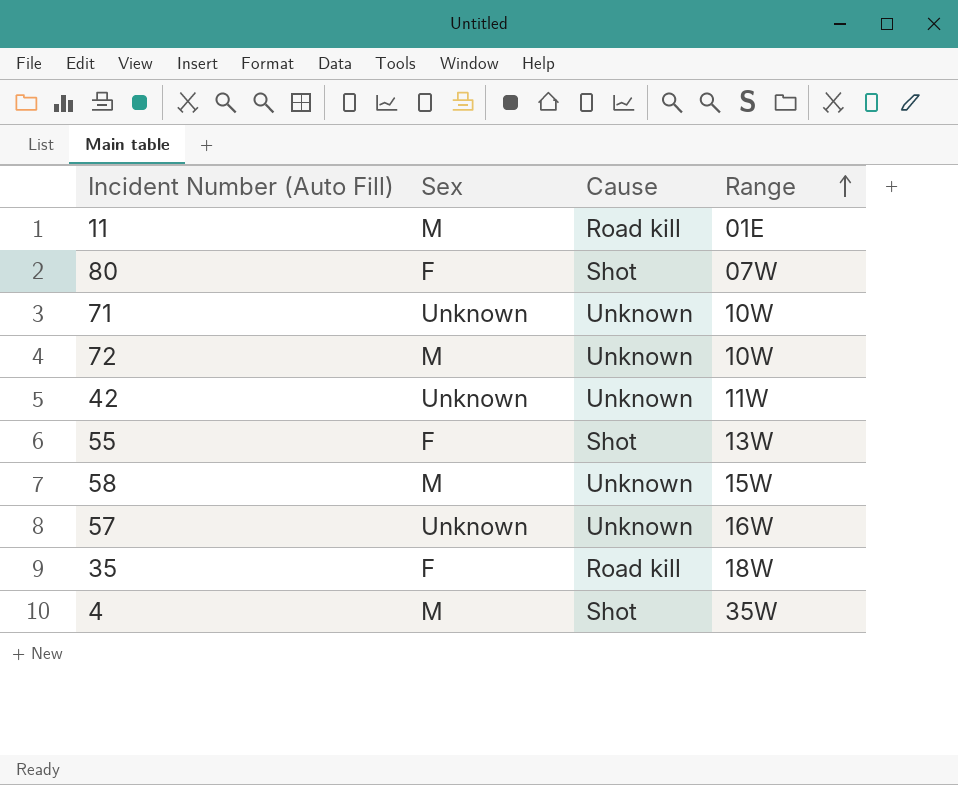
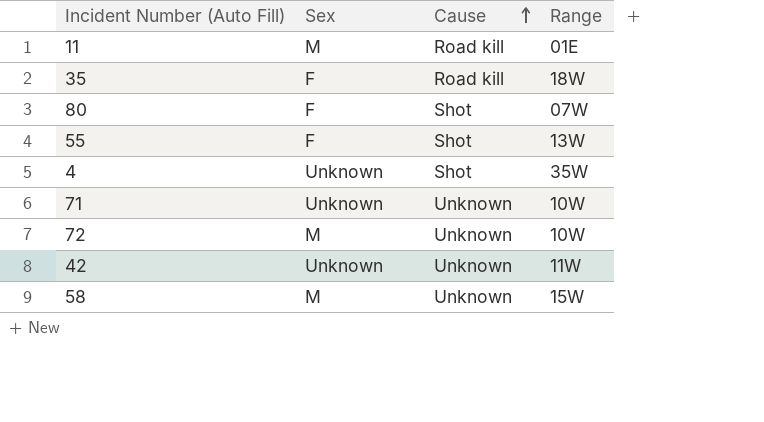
row order: Range ascending -> Cause ascending
row 57: Unknown | Unknown | 16W -> none
4 | Sex: M -> Unknown

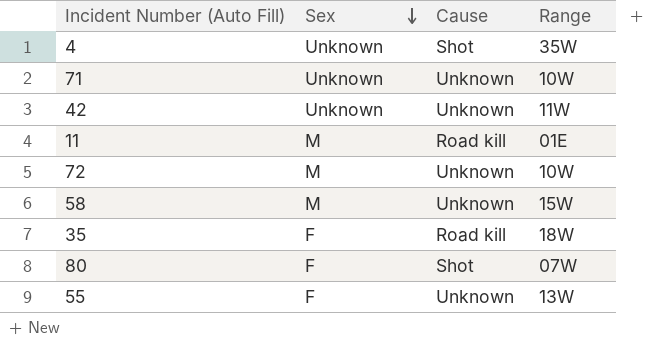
row order: Cause ascending -> Sex descending
55 | Cause: Shot -> Unknown

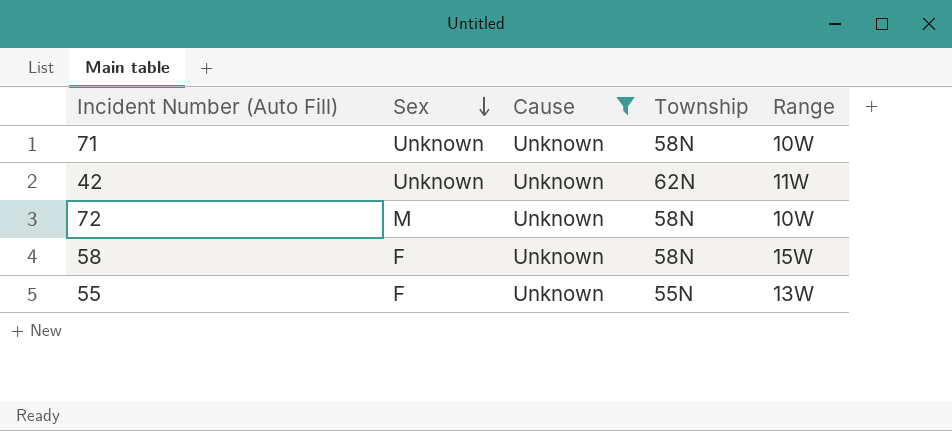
filter: none -> Cause = Unknown
column Township | position: none -> 4
58 | Sex: M -> F

